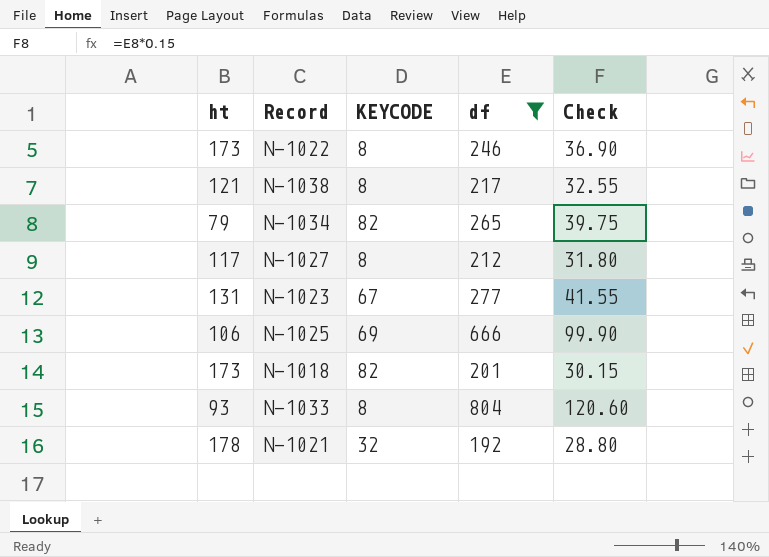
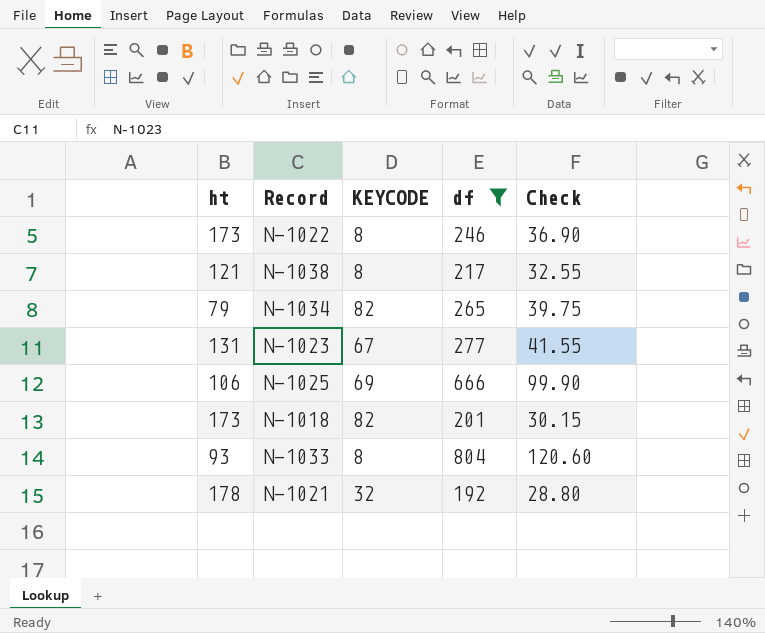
row N-1027: 117 | 8 | 212 | 31.80 -> none

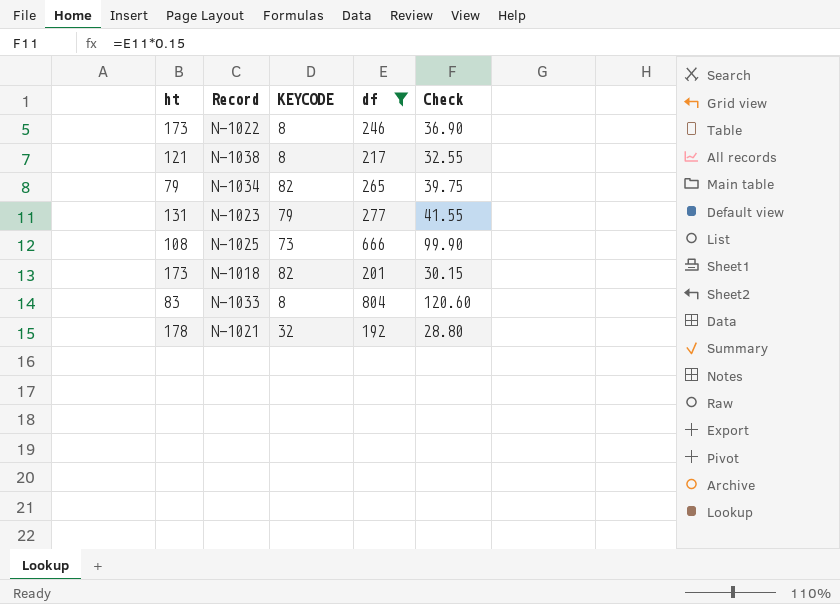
N-1023 | KEYCODE: 67 -> 79
N-1025 | ht: 106 -> 108
N-1025 | KEYCODE: 69 -> 73
N-1033 | ht: 93 -> 83

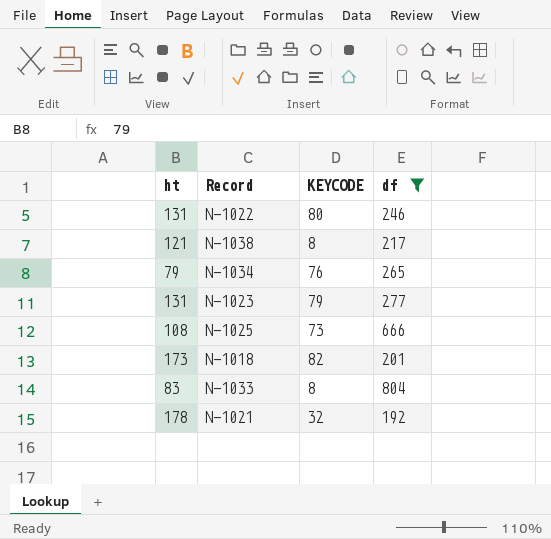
column Check | formula: [df] * 0.15 -> none
N-1022 | ht: 173 -> 131
N-1022 | KEYCODE: 8 -> 80
N-1034 | KEYCODE: 82 -> 76

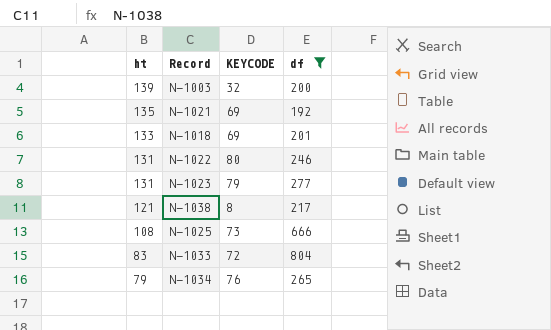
row order: none -> ht descending
row N-1003: none -> 139 | 32 | 200
N-1021 | ht: 178 -> 135
N-1021 | KEYCODE: 32 -> 69
N-1018 | ht: 173 -> 133
N-1018 | KEYCODE: 82 -> 69
N-1033 | KEYCODE: 8 -> 72

